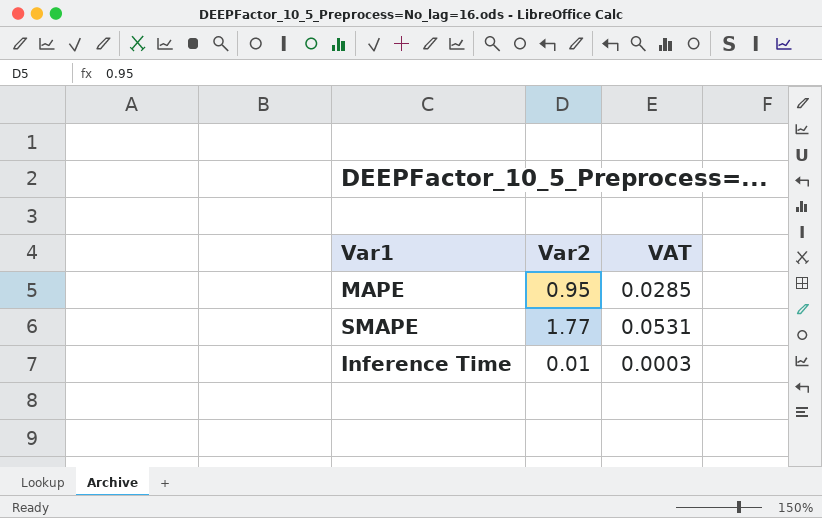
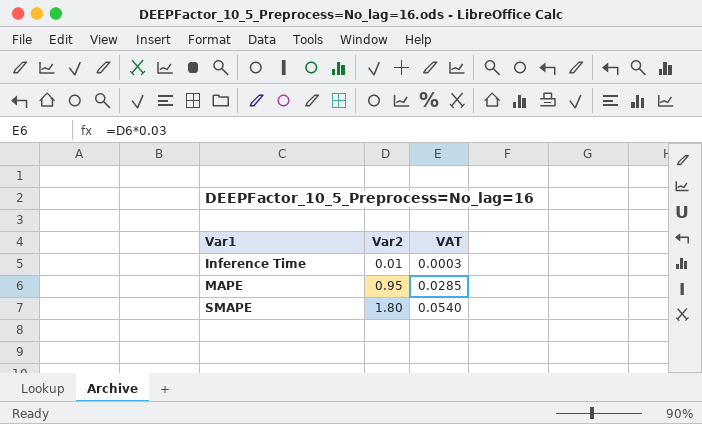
row order: none -> Var1 ascending
SMAPE | Var2: 1.77 -> 1.80
SMAPE | VAT: 0.0531 -> 0.0540

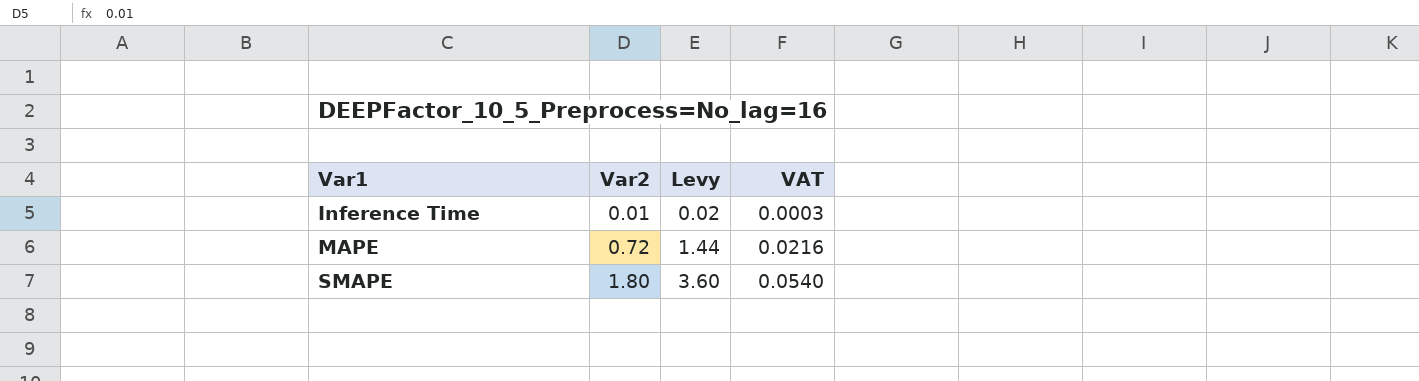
column Levy | formula: none -> [Var2] * 2
MAPE | Var2: 0.95 -> 0.72
MAPE | VAT: 0.0285 -> 0.0216

